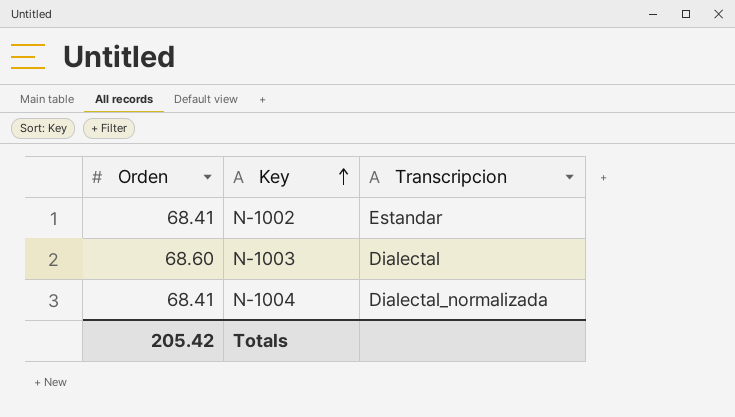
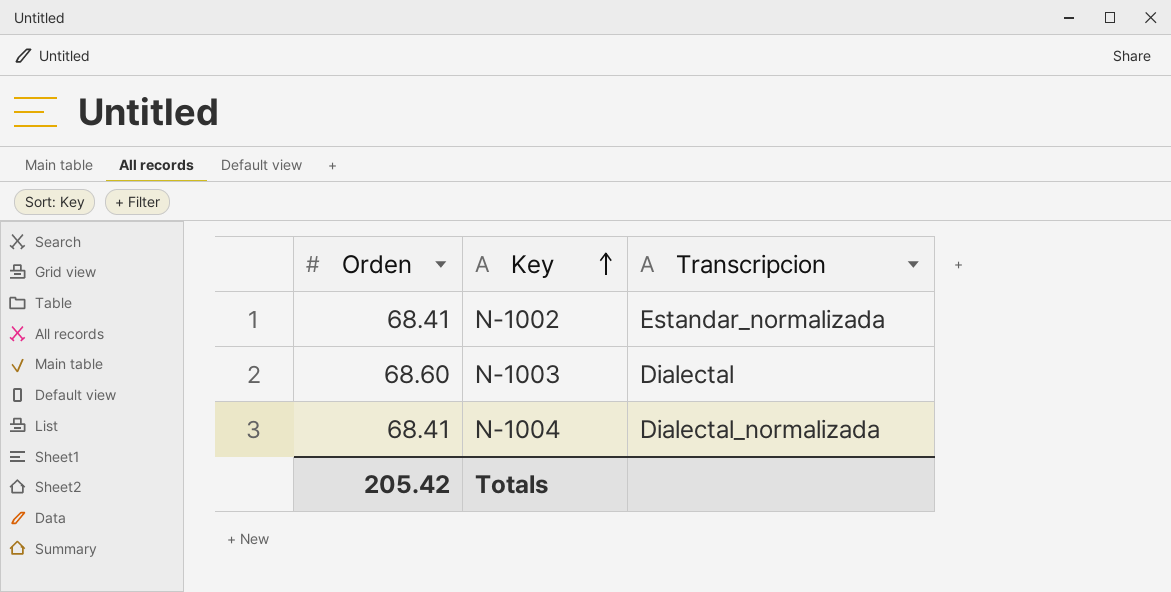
N-1002 | Transcripcion: Estandar -> Estandar_normalizada

